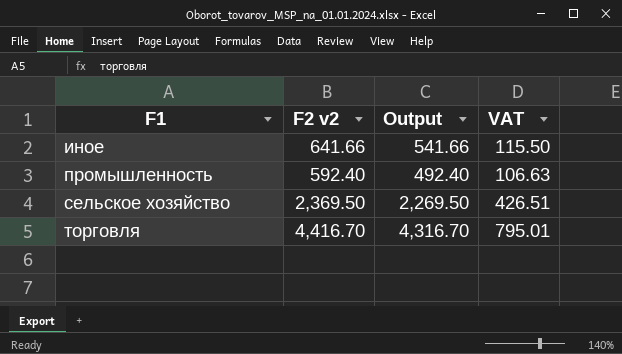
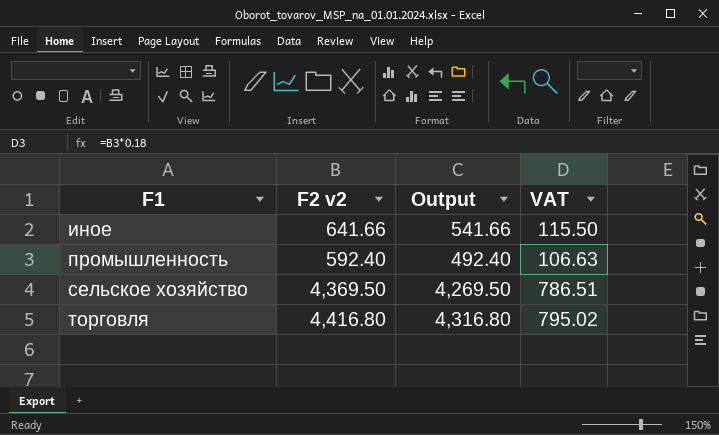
сельское хозяйство | F2 v2: 2,369.50 -> 4,369.50
сельское хозяйство | Output: 2,269.50 -> 4,269.50
сельское хозяйство | VAT: 426.51 -> 786.51
торговля | F2 v2: 4,416.70 -> 4,416.80
торговля | Output: 4,316.70 -> 4,316.80
торговля | VAT: 795.01 -> 795.02

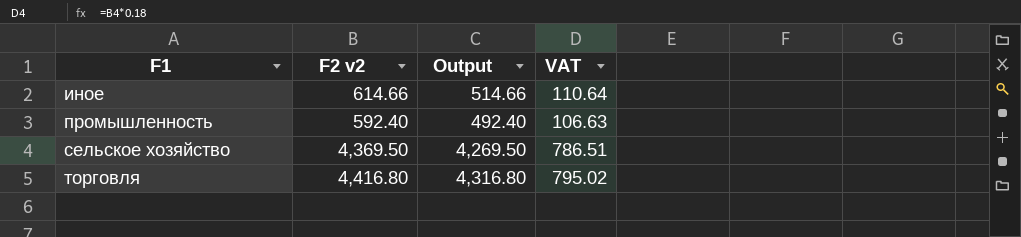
иное | F2 v2: 641.66 -> 614.66
иное | Output: 541.66 -> 514.66
иное | VAT: 115.50 -> 110.64

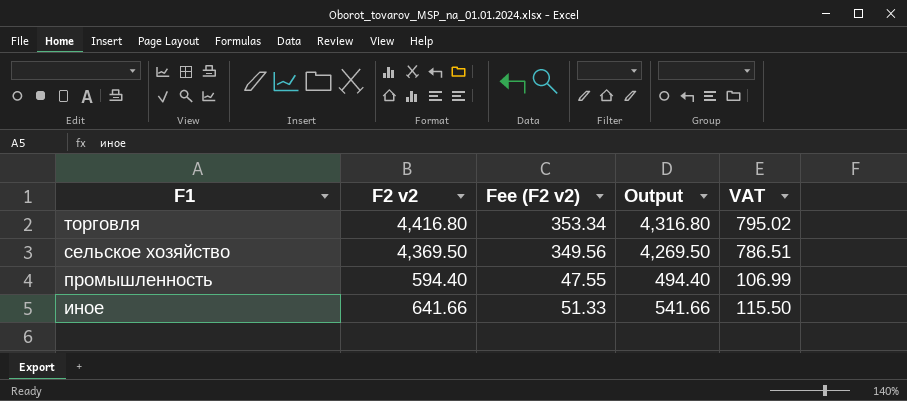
row order: F1 ascending -> F1 descending
column Fee (F2 v2) | formula: none -> [F2 v2] * 0.08
промышленность | F2 v2: 592.40 -> 594.40
промышленность | Output: 492.40 -> 494.40
промышленность | VAT: 106.63 -> 106.99
иное | F2 v2: 614.66 -> 641.66
иное | Output: 514.66 -> 541.66
иное | VAT: 110.64 -> 115.50

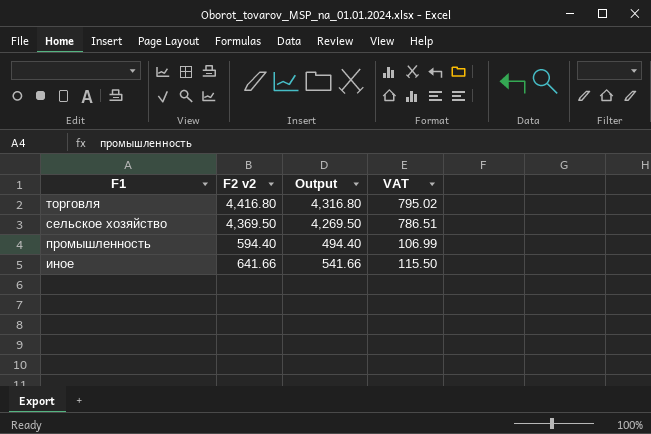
column Fee (F2 v2) | formula: [F2 v2] * 0.08 -> none

